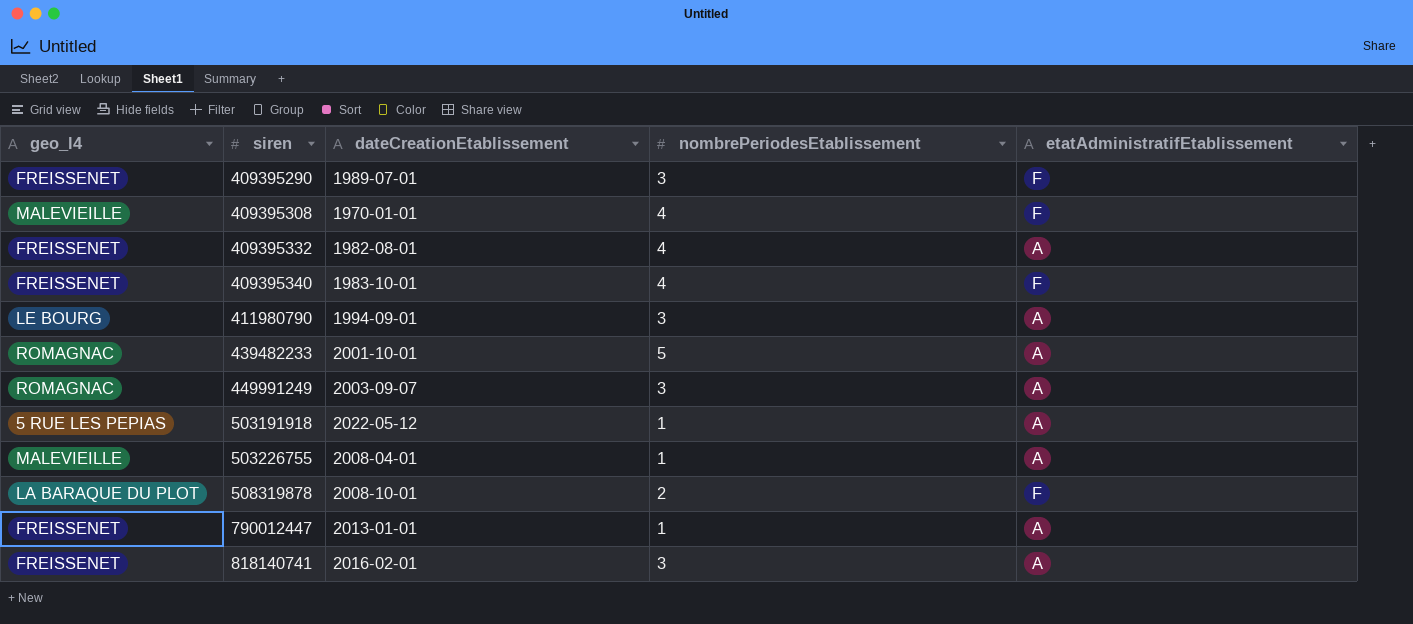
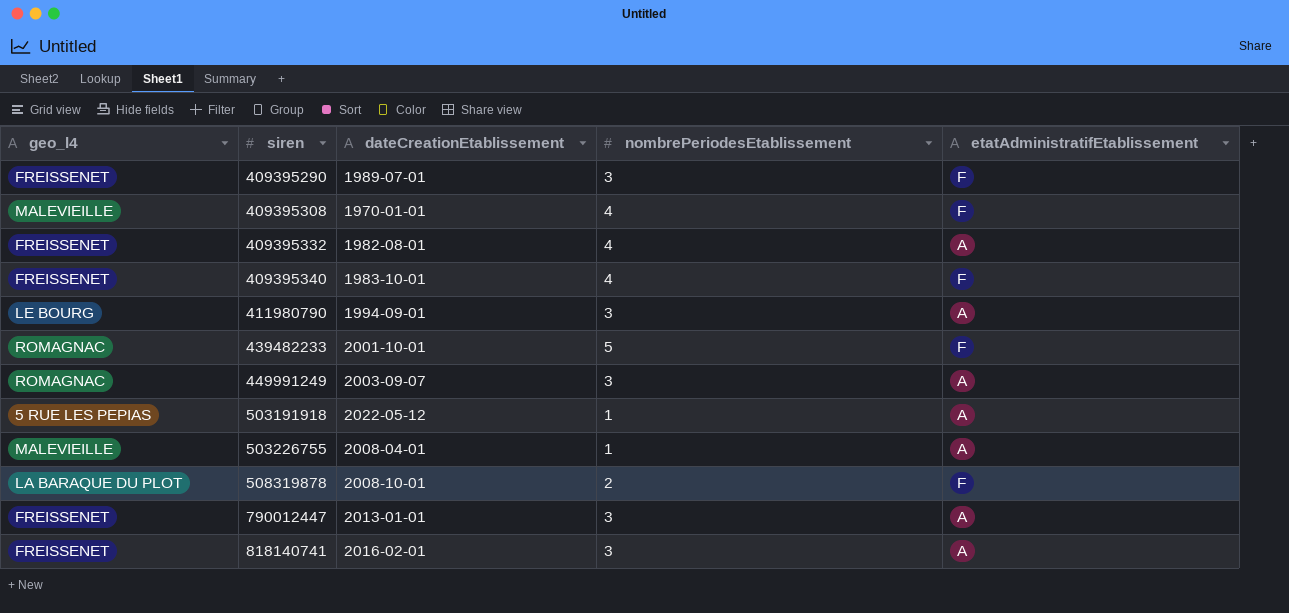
439482233 | etatAdministratifEtablissement: A -> F
790012447 | nombrePeriodesEtablissement: 1 -> 3

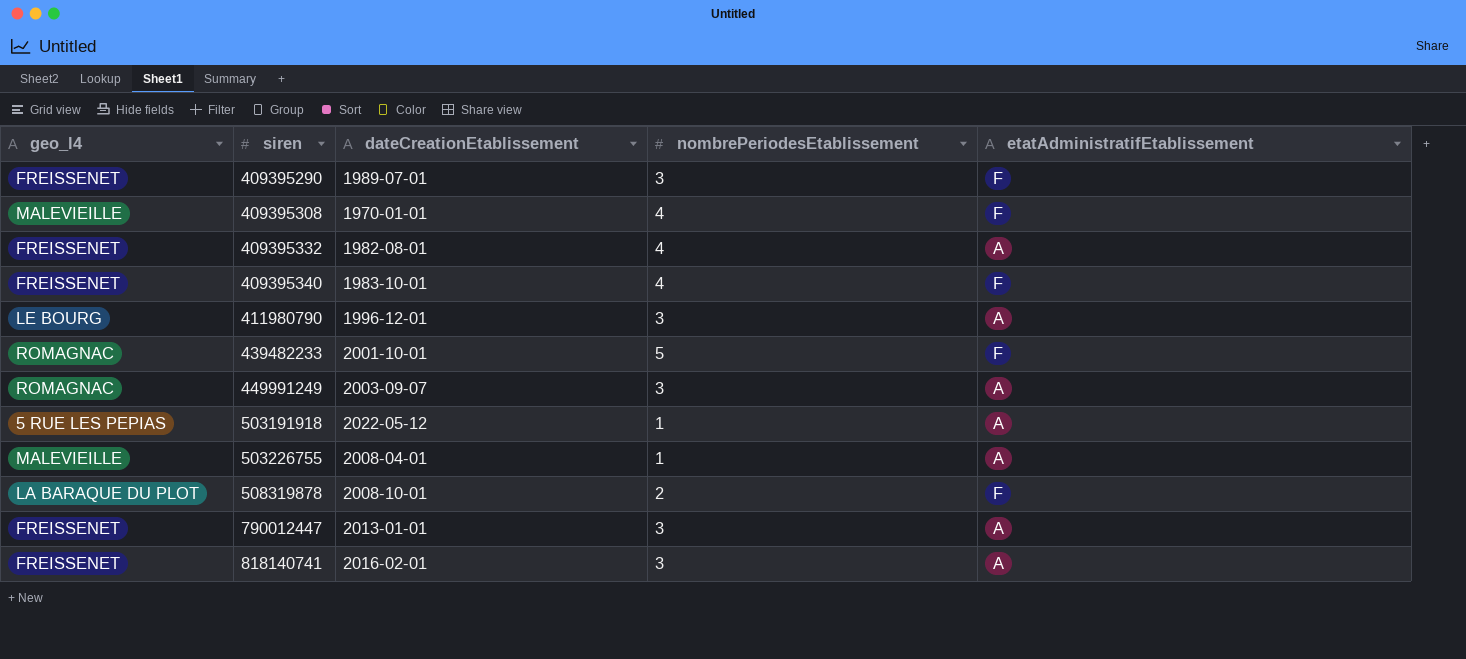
411980790 | dateCreationEtablissement: 1994-09-01 -> 1996-12-01

